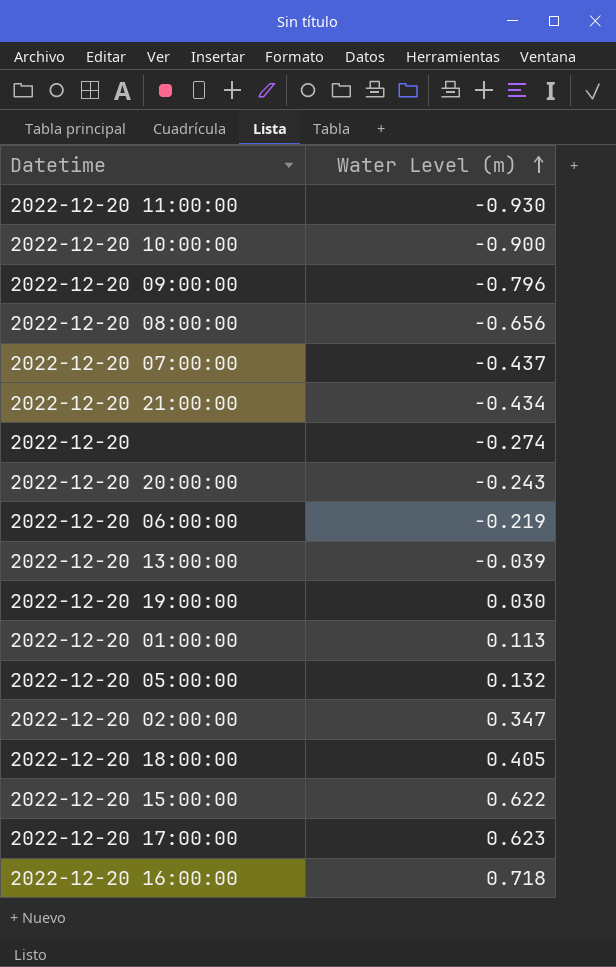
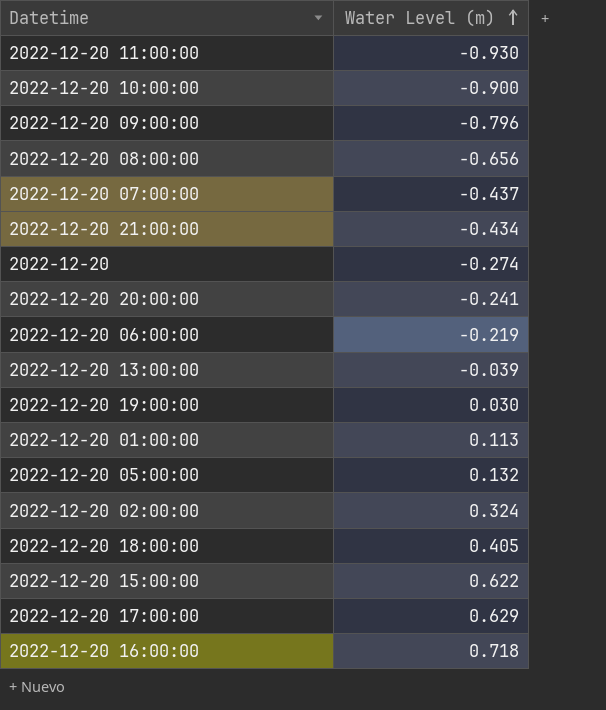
2022-12-20 20:00:00 | Water Level (m): -0.243 -> -0.241
2022-12-20 02:00:00 | Water Level (m): 0.347 -> 0.324
2022-12-20 17:00:00 | Water Level (m): 0.623 -> 0.629

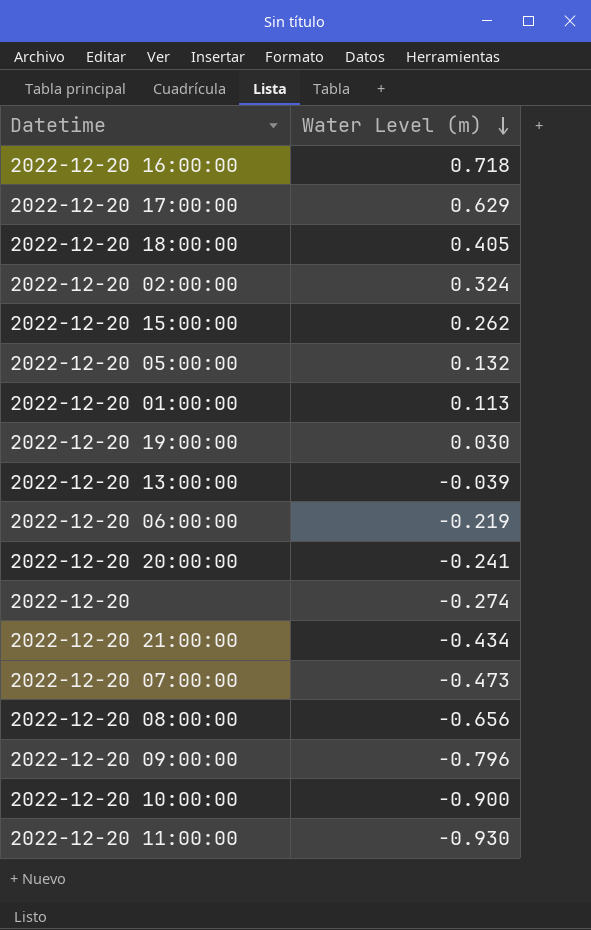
row order: Water Level (m) ascending -> Water Level (m) descending
2022-12-20 15:00:00 | Water Level (m): 0.622 -> 0.262
2022-12-20 07:00:00 | Water Level (m): -0.437 -> -0.473

